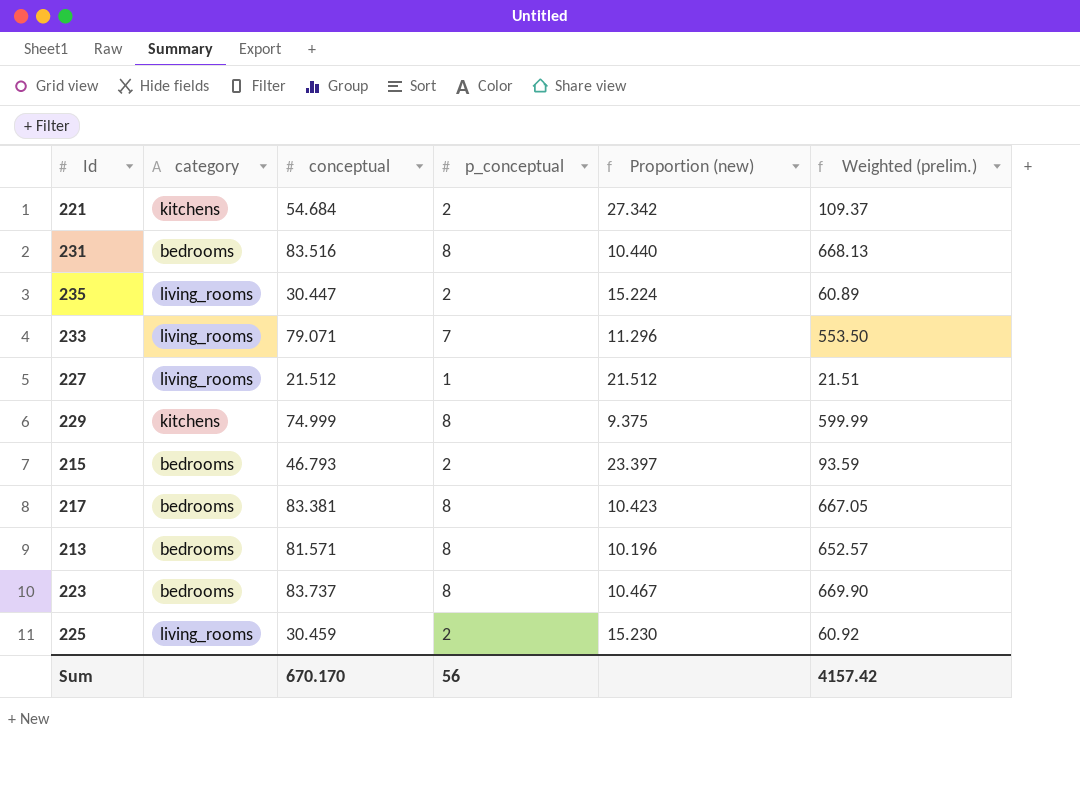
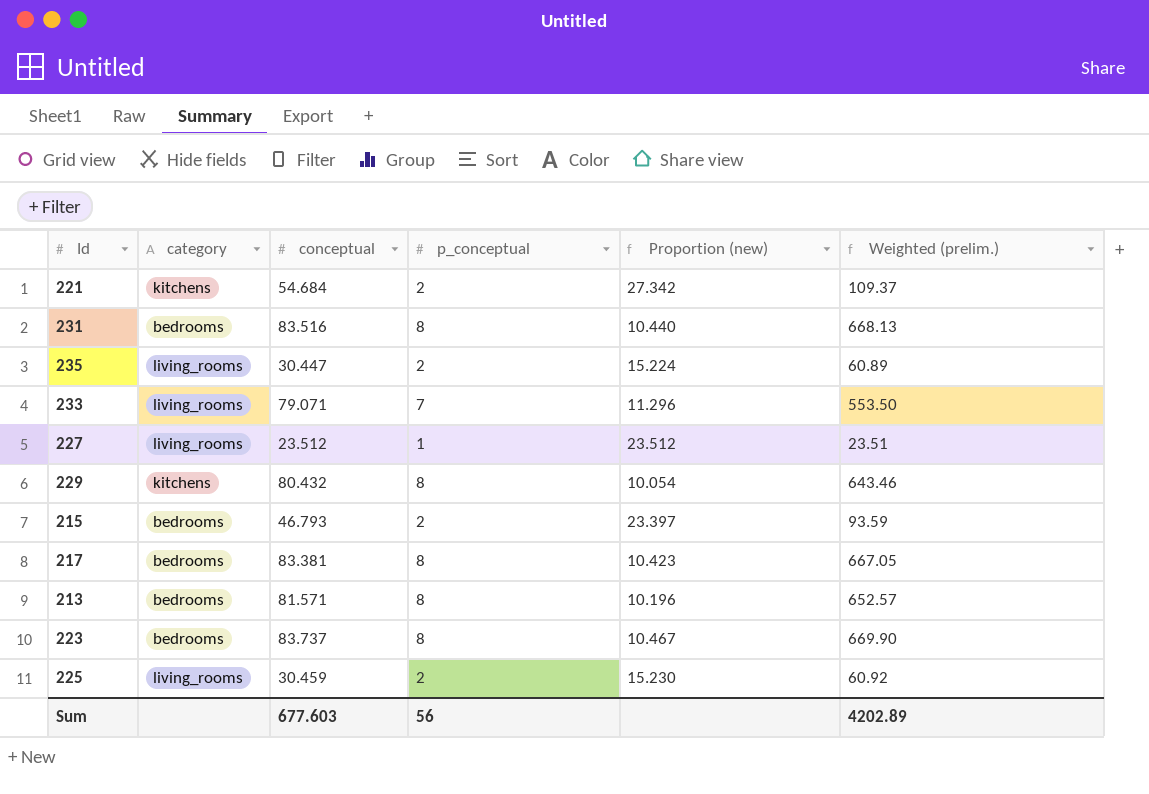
227 | conceptual: 21.512 -> 23.512
227 | Proportion (new): 21.512 -> 23.512
227 | Weighted (prelim.): 21.51 -> 23.51
229 | conceptual: 74.999 -> 80.432
229 | Proportion (new): 9.375 -> 10.054
229 | Weighted (prelim.): 599.99 -> 643.46
Sum | conceptual: 670.170 -> 677.603
Sum | Weighted (prelim.): 4157.42 -> 4202.89

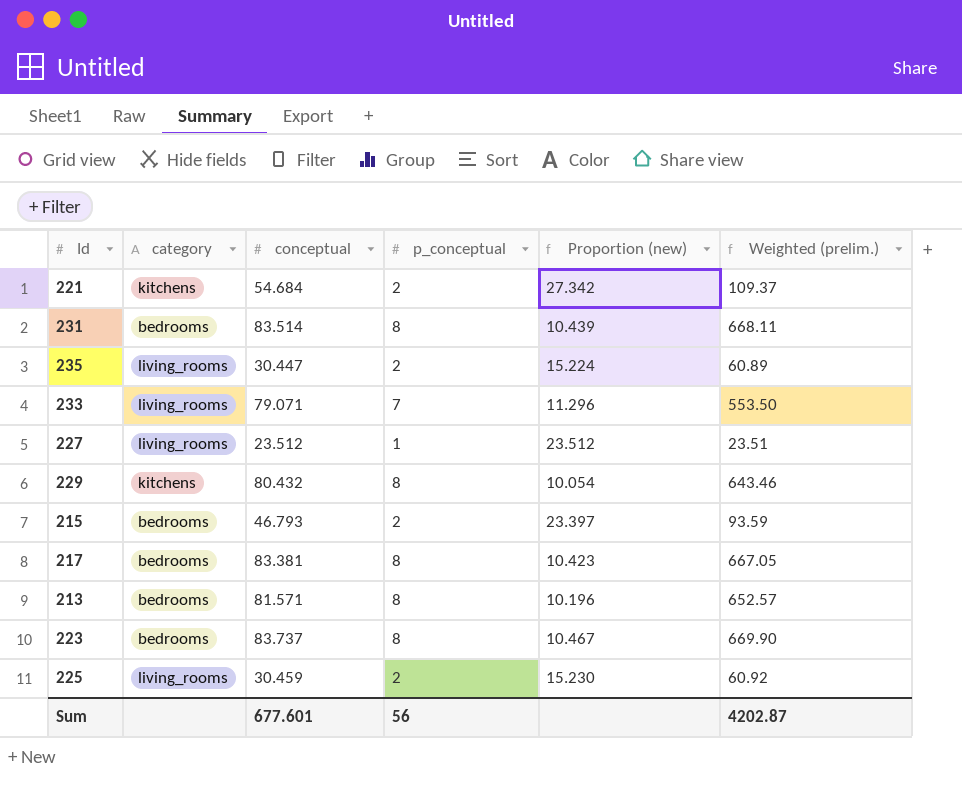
231 | conceptual: 83.516 -> 83.514
231 | Proportion (new): 10.440 -> 10.439
231 | Weighted (prelim.): 668.13 -> 668.11
Sum | conceptual: 677.603 -> 677.601
Sum | Weighted (prelim.): 4202.89 -> 4202.87

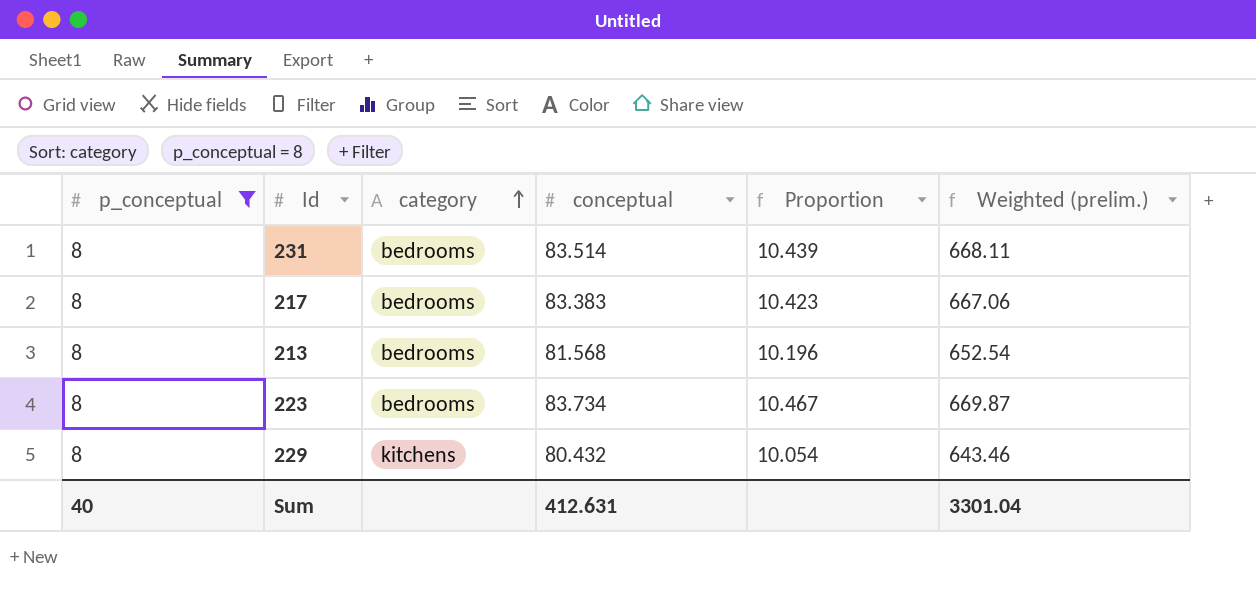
filter: none -> p_conceptual = 8
row order: none -> category ascending
column p_conceptual | position: 4 -> 1
column name: Proportion (new) -> Proportion
217 | conceptual: 83.381 -> 83.383
217 | Weighted (prelim.): 667.05 -> 667.06
213 | conceptual: 81.571 -> 81.568
213 | Weighted (prelim.): 652.57 -> 652.54
223 | conceptual: 83.737 -> 83.734
223 | Weighted (prelim.): 669.90 -> 669.87
Sum | p_conceptual: 56 -> 40
Sum | conceptual: 677.601 -> 412.631
Sum | Weighted (prelim.): 4202.87 -> 3301.04

